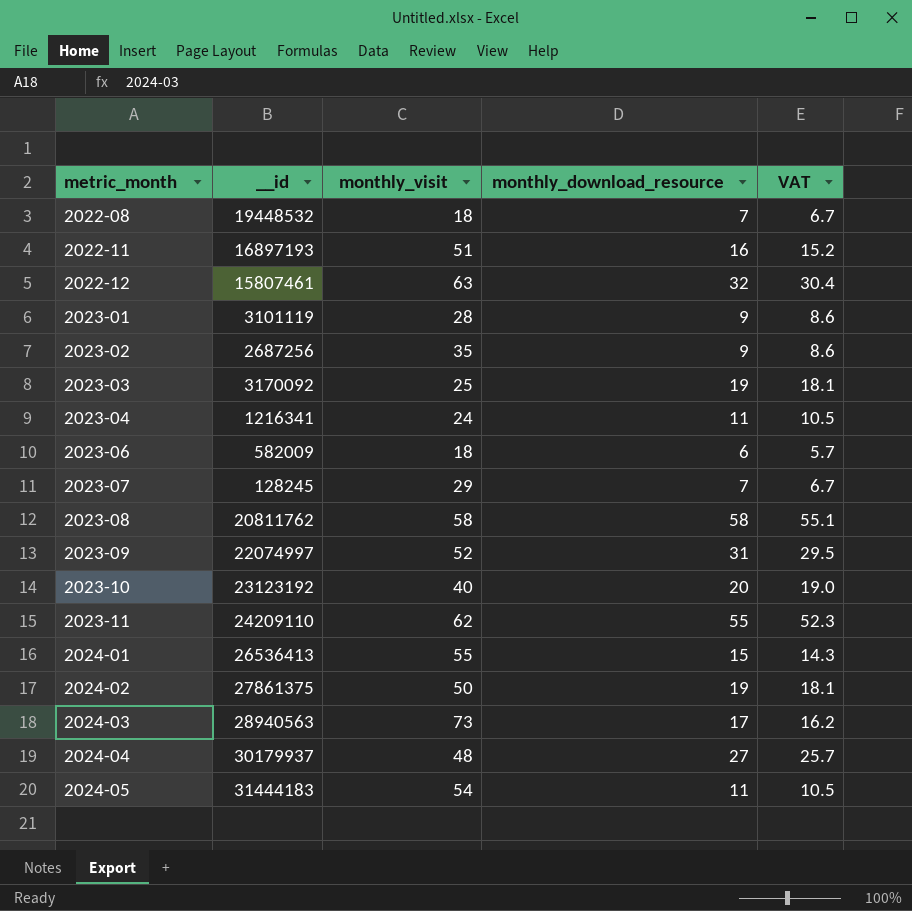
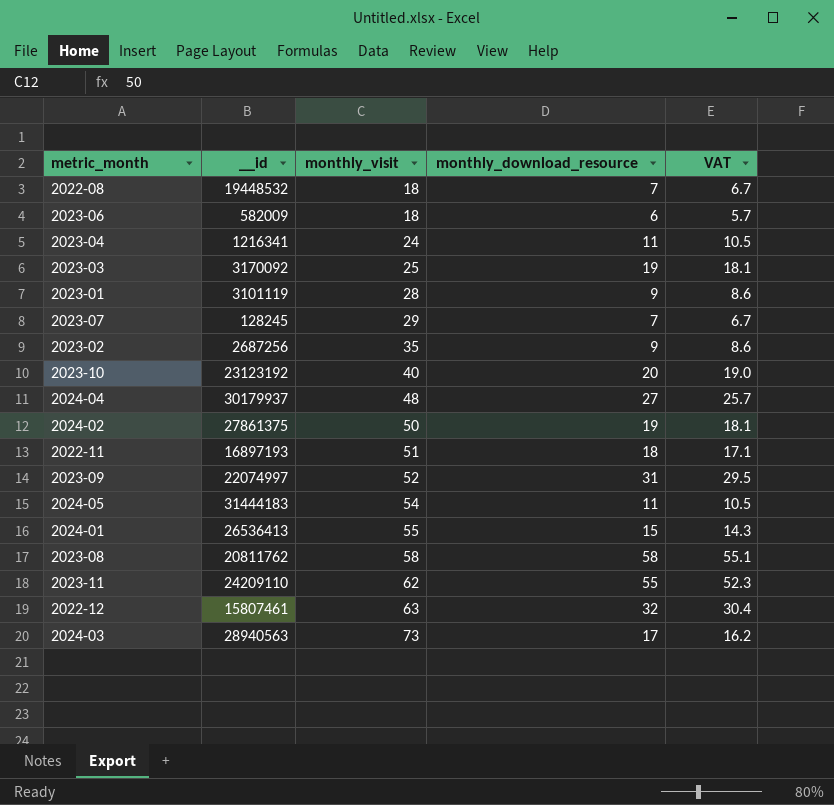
row order: metric_month ascending -> monthly_visit ascending
2022-11 | monthly_download_resource: 16 -> 18
2022-11 | VAT: 15.2 -> 17.1

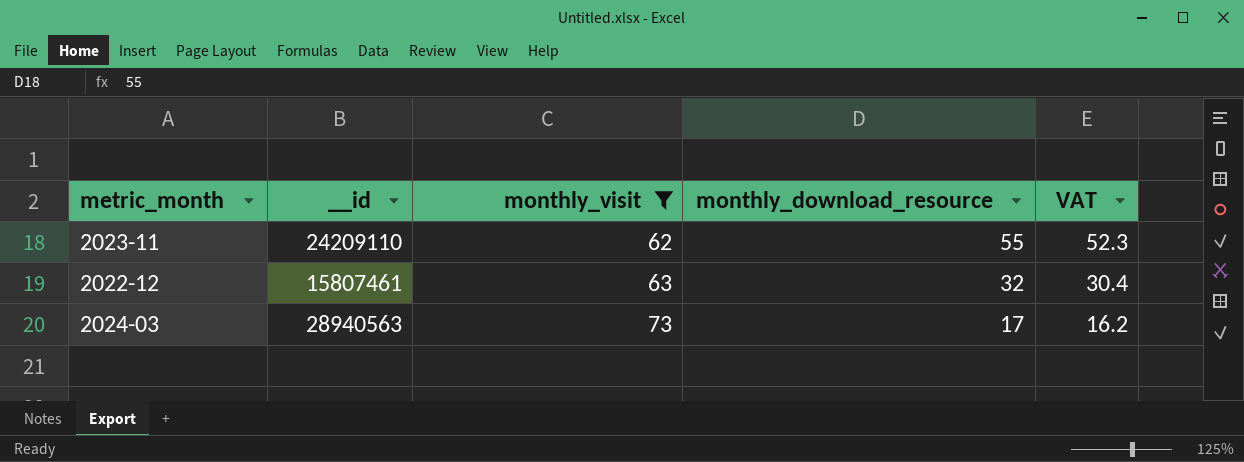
filter: none -> monthly_visit >= 62

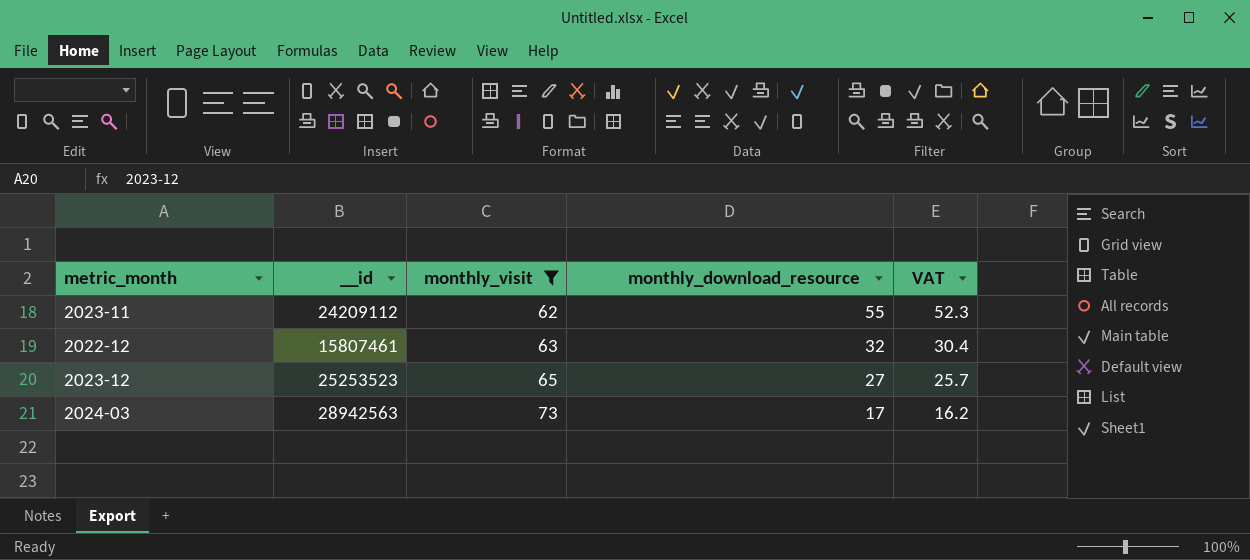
2023-11 | __id: 24209110 -> 24209112
row 2023-12: none -> 25253523 | 65 | 27 | 25.7
2024-03 | __id: 28940563 -> 28942563

